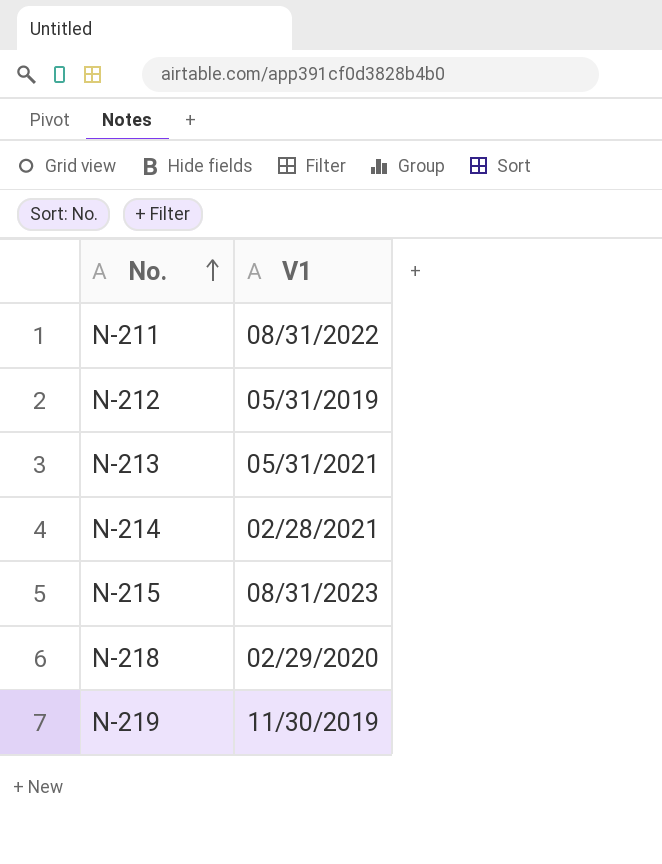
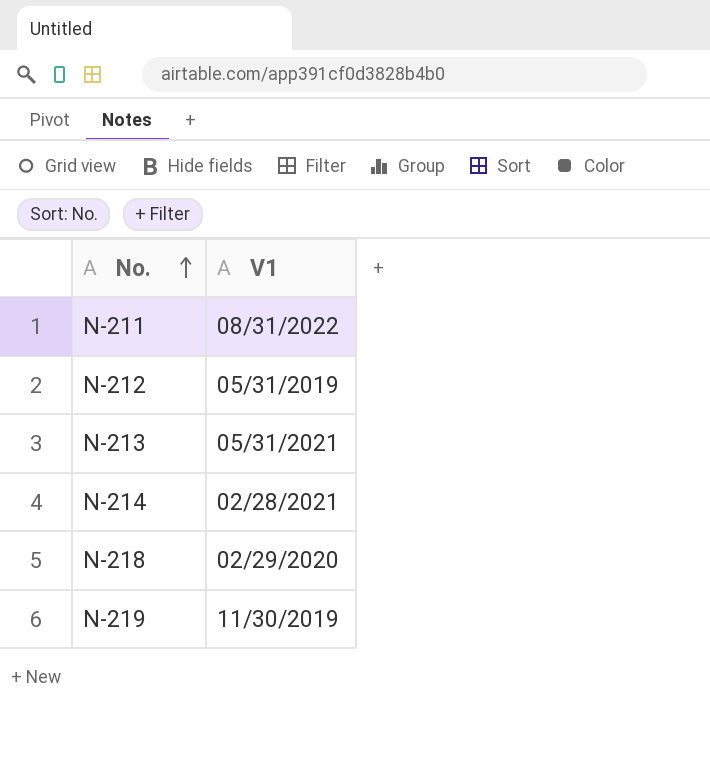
row N-215: 08/31/2023 -> none

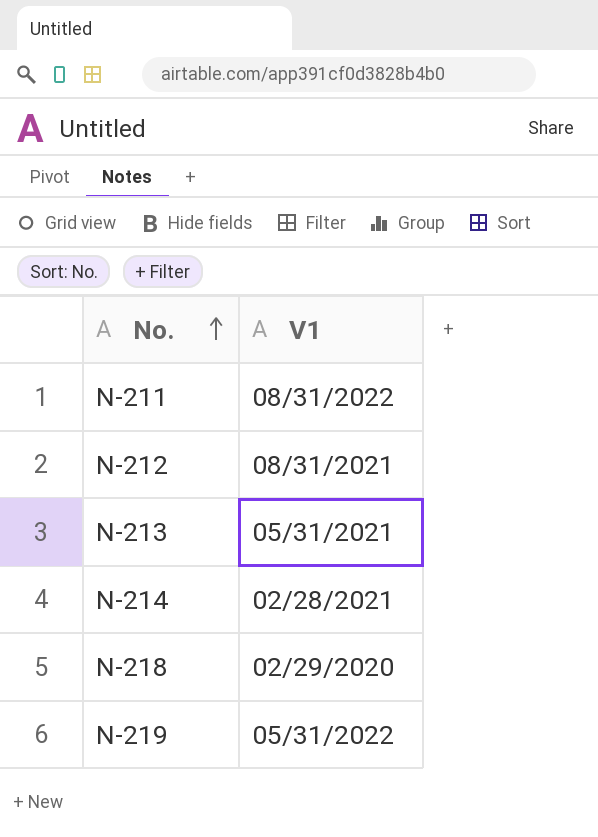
N-212 | V1: 05/31/2019 -> 08/31/2021
N-219 | V1: 11/30/2019 -> 05/31/2022

